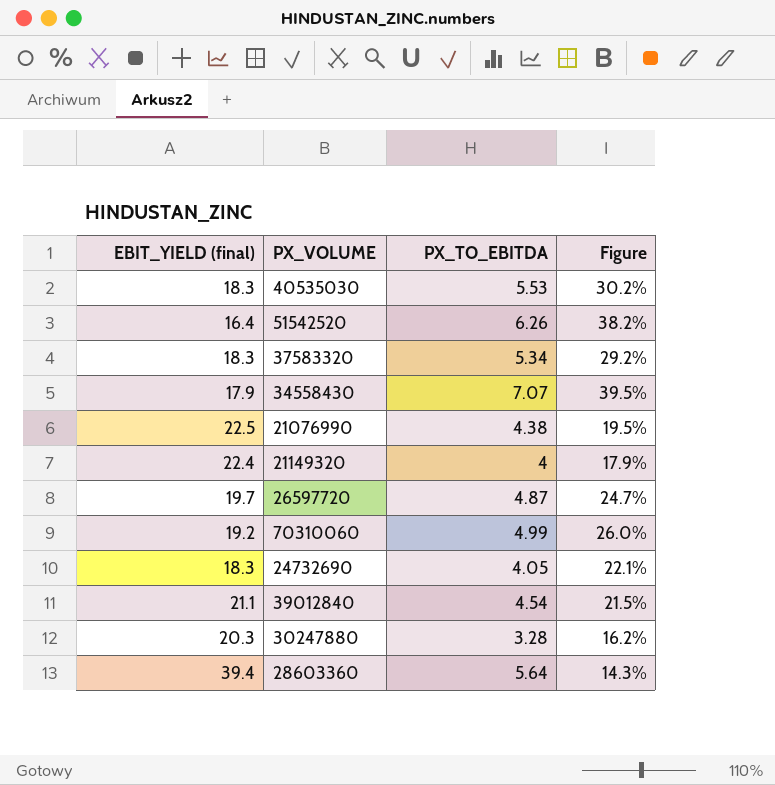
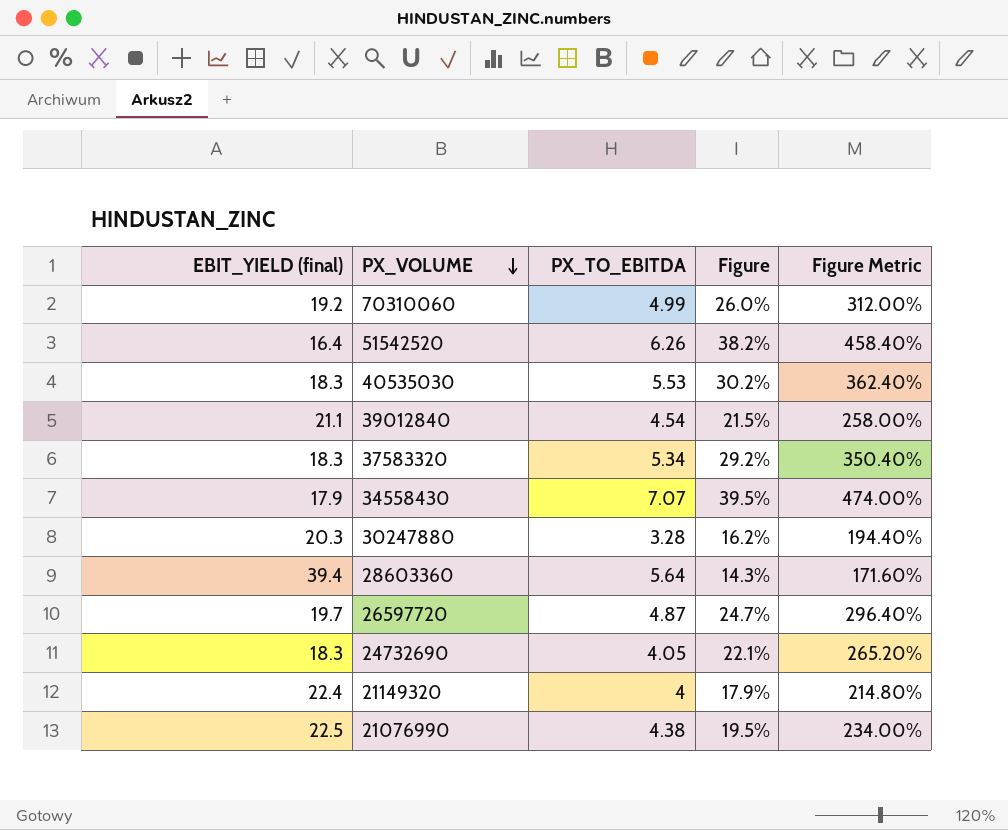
row order: none -> PX_VOLUME descending
column Figure Metric | formula: none -> [Figure] * 12

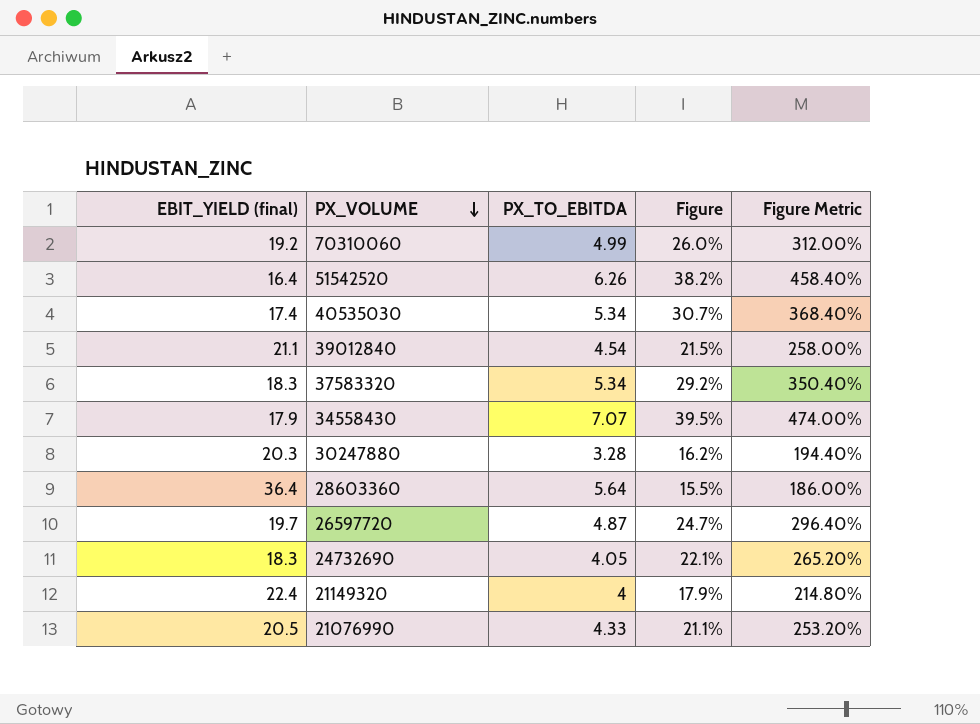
40535030 | EBIT_YIELD (final): 18.3 -> 17.4
40535030 | PX_TO_EBITDA: 5.53 -> 5.34
40535030 | Figure: 30.2% -> 30.7%
40535030 | Figure Metric: 362.40% -> 368.40%
28603360 | EBIT_YIELD (final): 39.4 -> 36.4
28603360 | Figure: 14.3% -> 15.5%
28603360 | Figure Metric: 171.60% -> 186.00%
21076990 | EBIT_YIELD (final): 22.5 -> 20.5
21076990 | PX_TO_EBITDA: 4.38 -> 4.33
21076990 | Figure: 19.5% -> 21.1%
21076990 | Figure Metric: 234.00% -> 253.20%

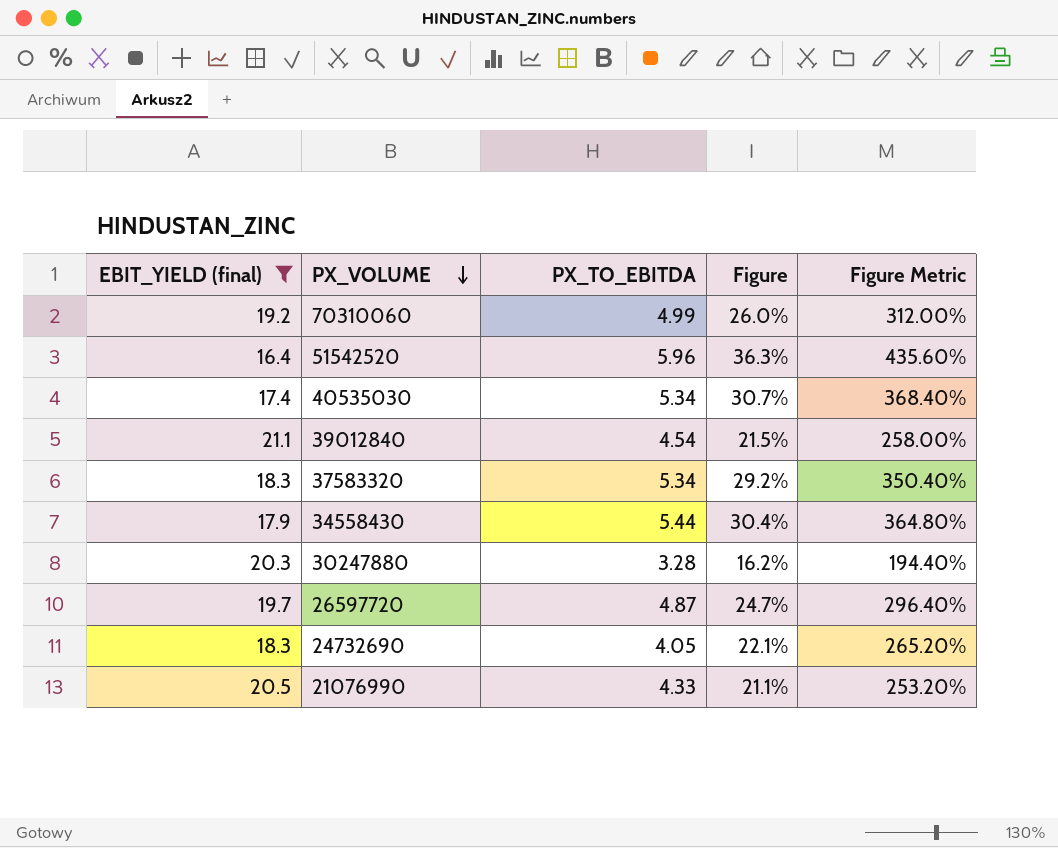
filter: none -> EBIT_YIELD (final) <= 21.1
51542520 | PX_TO_EBITDA: 6.26 -> 5.96
51542520 | Figure: 38.2% -> 36.3%
51542520 | Figure Metric: 458.40% -> 435.60%
34558430 | PX_TO_EBITDA: 7.07 -> 5.44
34558430 | Figure: 39.5% -> 30.4%
34558430 | Figure Metric: 474.00% -> 364.80%

